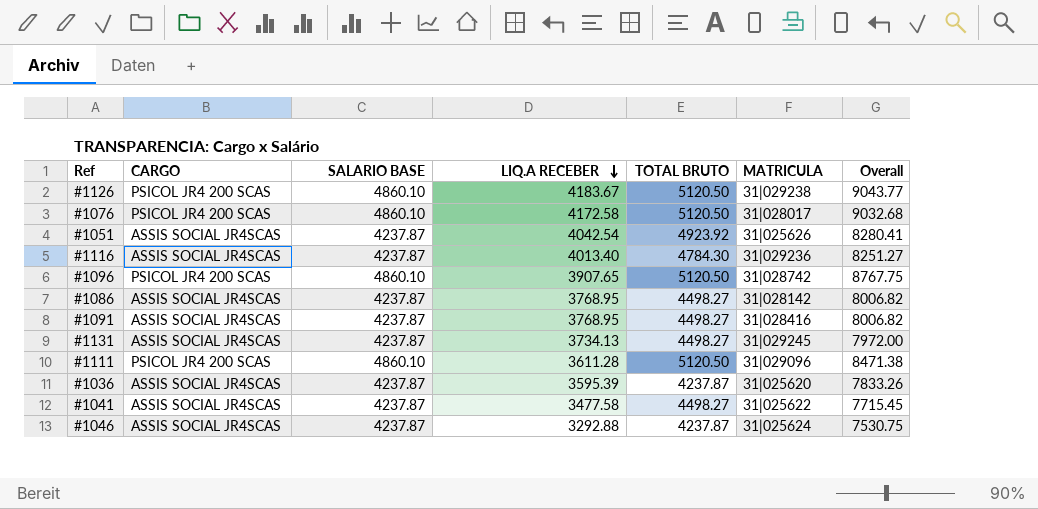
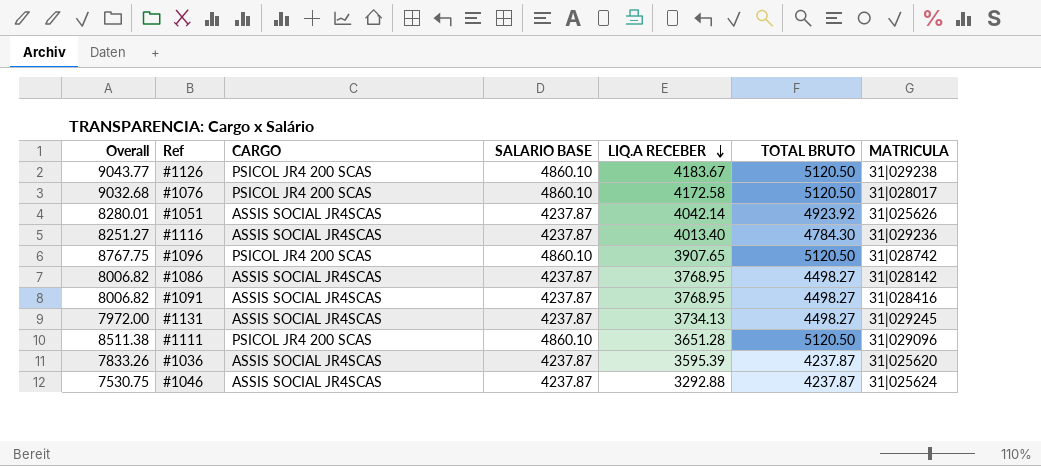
column Overall | position: 7 -> 1
row #1041: ASSIS SOCIAL JR4SCAS | 4237.87 | 3477.58 | 4498.27 | 31|025622 | 7715.45 -> none
#1051 | Overall: 8280.41 -> 8280.01
#1051 | LIQ.A RECEBER: 4042.54 -> 4042.14
#1111 | Overall: 8471.38 -> 8511.38
#1111 | LIQ.A RECEBER: 3611.28 -> 3651.28

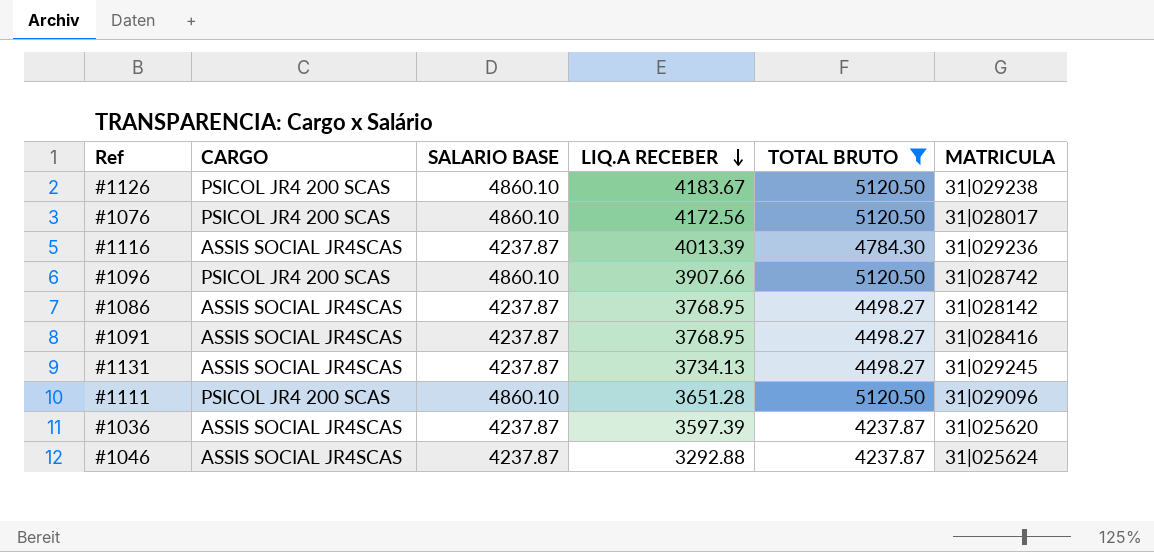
filter: none -> TOTAL BRUTO != 4923.92
column Overall | formula: [SALARIO BASE] + [LIQ.A RECEBER] -> none
#1076 | LIQ.A RECEBER: 4172.58 -> 4172.56
#1116 | LIQ.A RECEBER: 4013.40 -> 4013.39
#1096 | LIQ.A RECEBER: 3907.65 -> 3907.66
#1036 | LIQ.A RECEBER: 3595.39 -> 3597.39

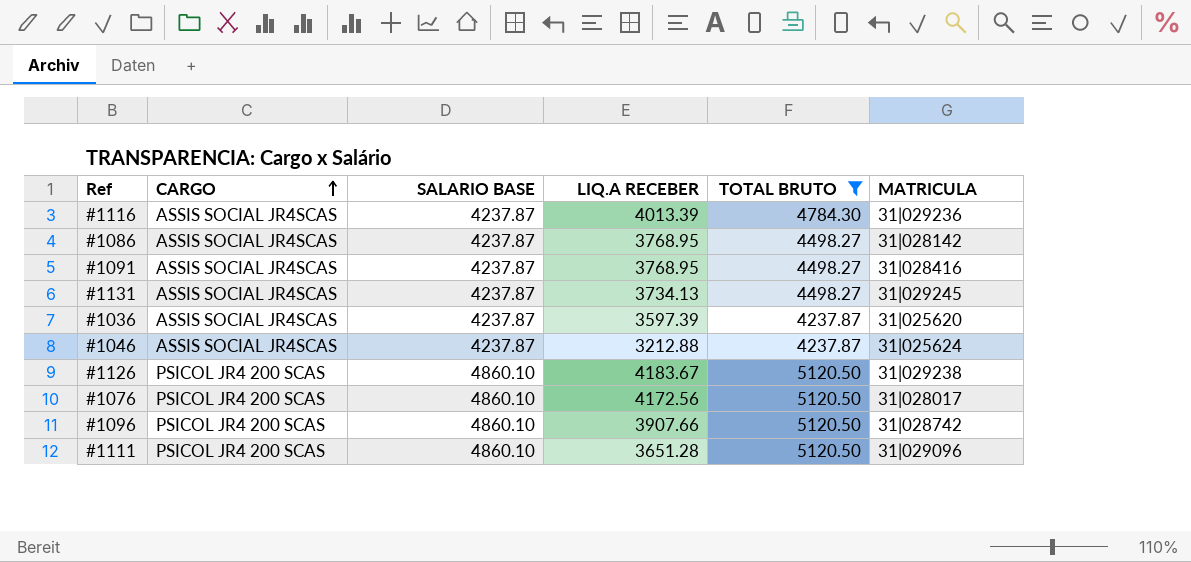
row order: LIQ.A RECEBER descending -> CARGO ascending
#1046 | LIQ.A RECEBER: 3292.88 -> 3212.88

